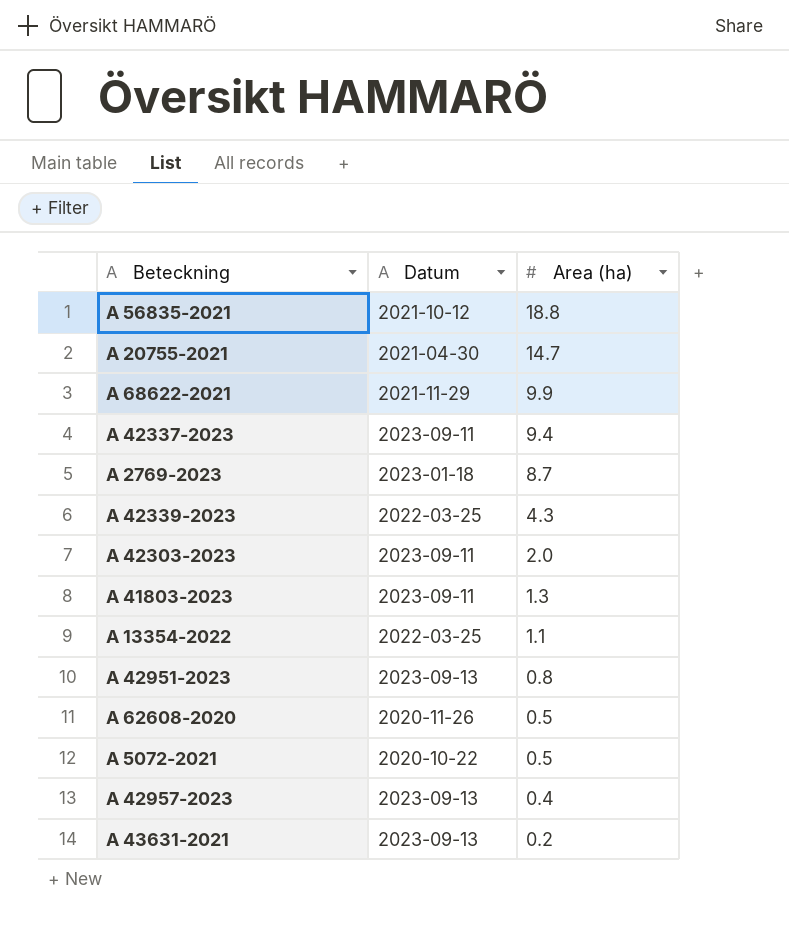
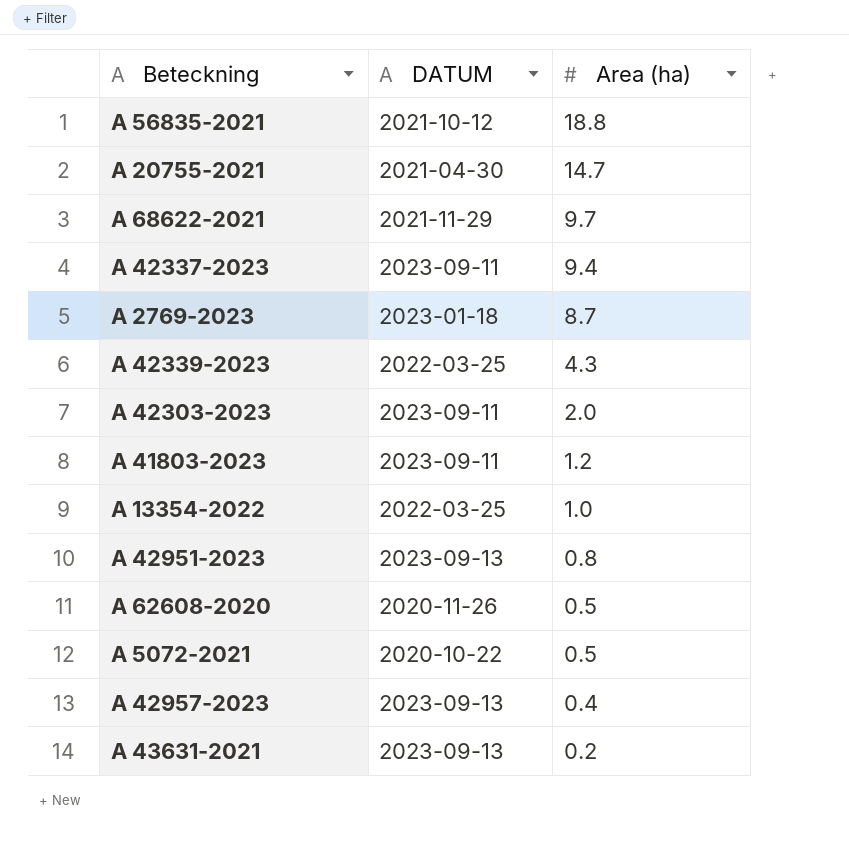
column name: Datum -> DATUM
A 68622-2021 | Area (ha): 9.9 -> 9.7
A 41803-2023 | Area (ha): 1.3 -> 1.2
A 13354-2022 | Area (ha): 1.1 -> 1.0

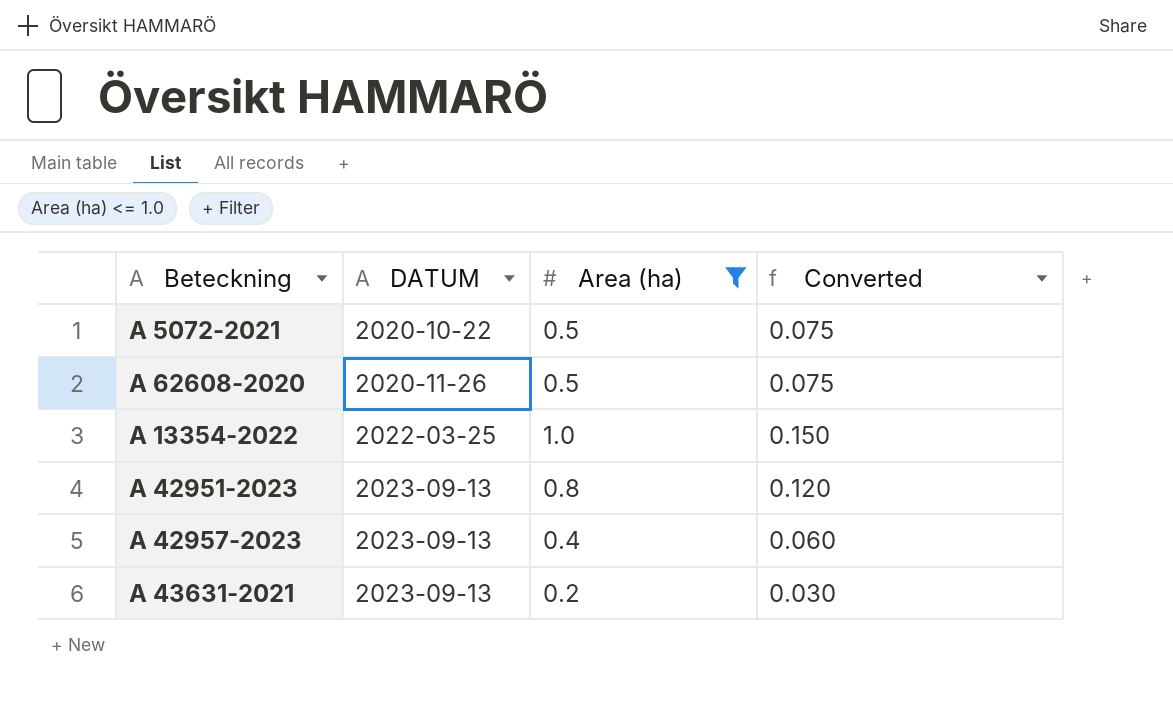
filter: none -> Area (ha) <= 1.0
row order: Area (ha) descending -> DATUM ascending
column Converted | formula: none -> [Area (ha)] * 0.15

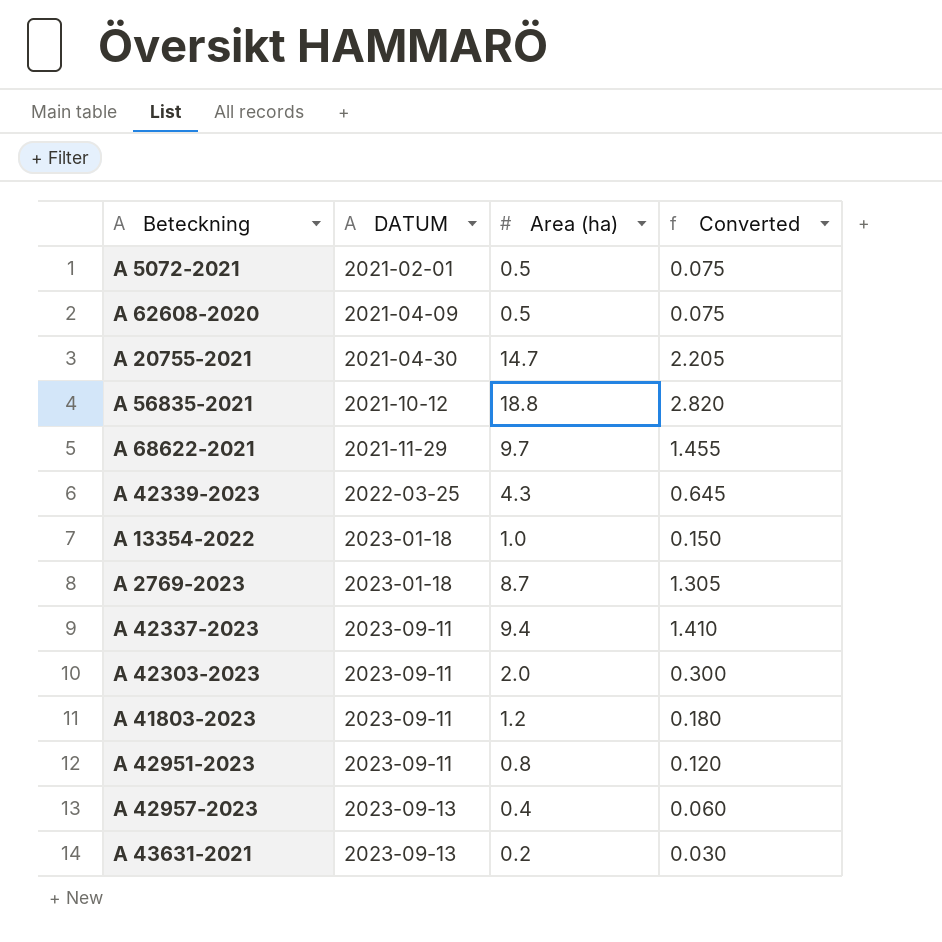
filter: Area (ha) <= 1.0 -> none
A 5072-2021 | DATUM: 2020-10-22 -> 2021-02-01
A 62608-2020 | DATUM: 2020-11-26 -> 2021-04-09
A 13354-2022 | DATUM: 2022-03-25 -> 2023-01-18
A 42951-2023 | DATUM: 2023-09-13 -> 2023-09-11

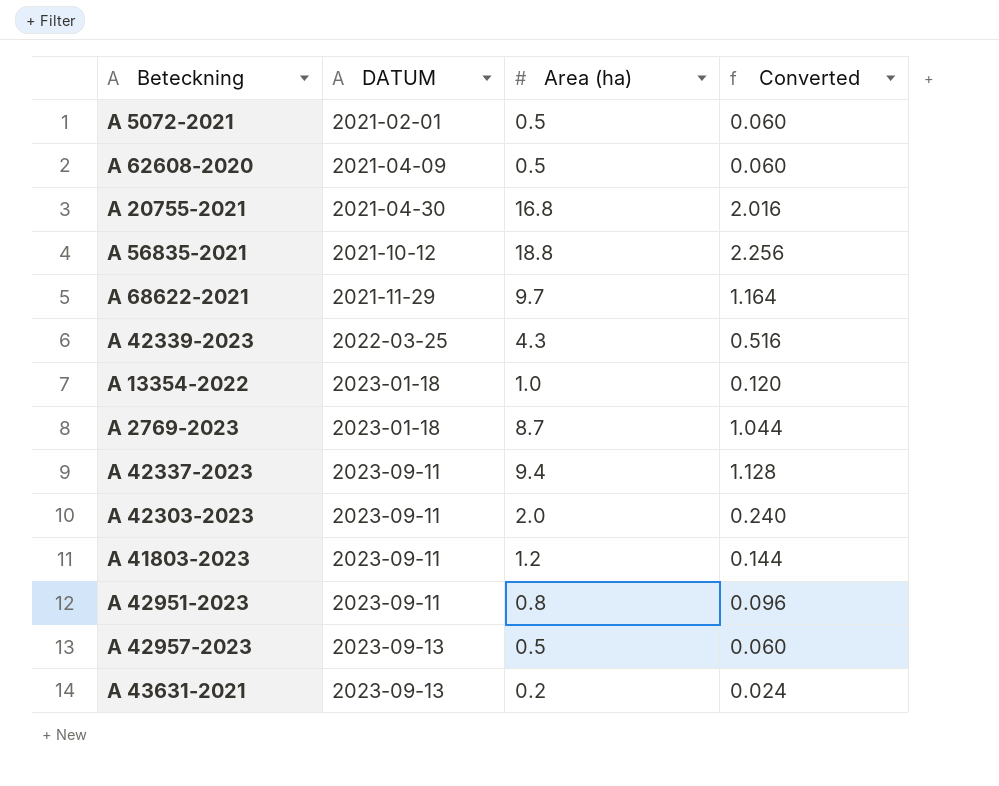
column Converted | formula: [Area (ha)] * 0.15 -> [Area (ha)] * 0.12
A 20755-2021 | Area (ha): 14.7 -> 16.8
A 42957-2023 | Area (ha): 0.4 -> 0.5

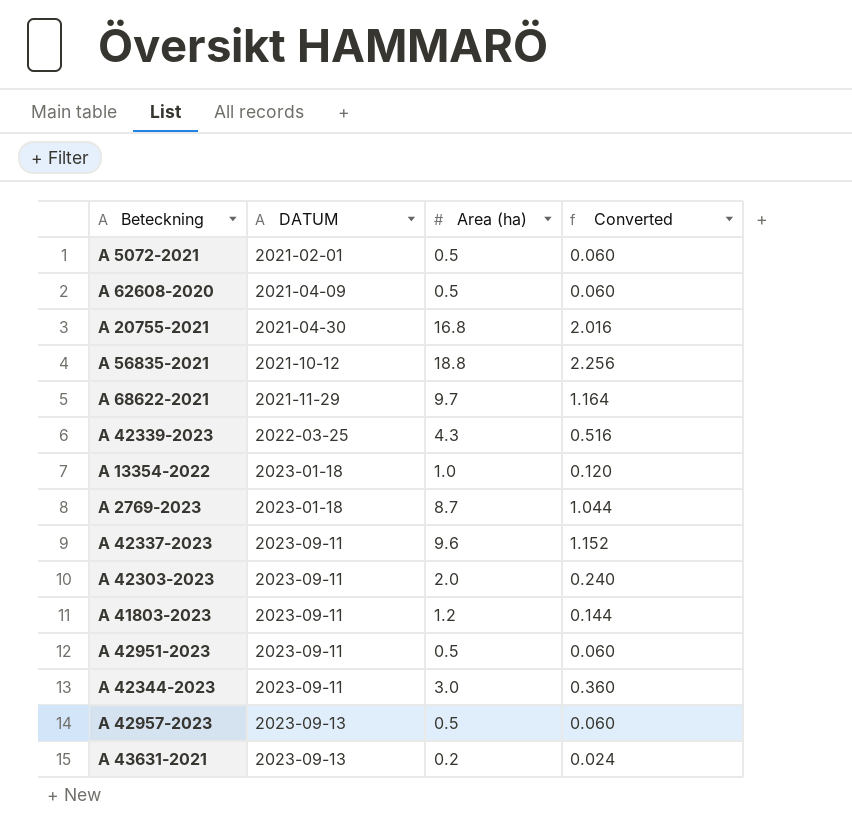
A 42337-2023 | Area (ha): 9.4 -> 9.6
A 42337-2023 | Converted: 1.128 -> 1.152
A 42951-2023 | Area (ha): 0.8 -> 0.5
A 42951-2023 | Converted: 0.096 -> 0.060
row A 42344-2023: none -> 2023-09-11 | 3.0 | 0.360

